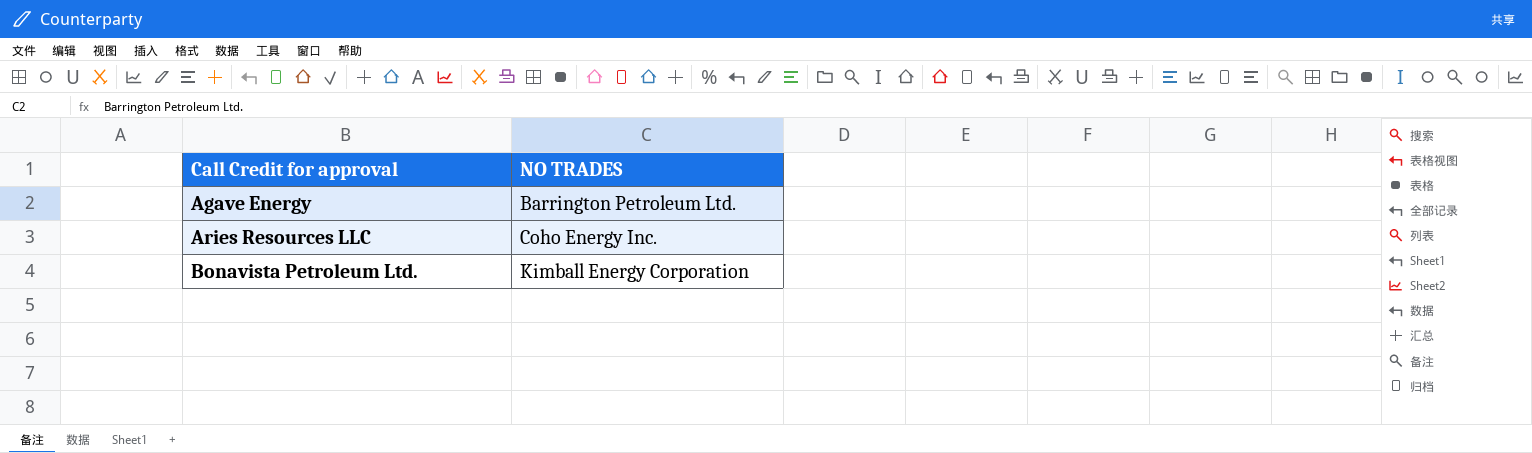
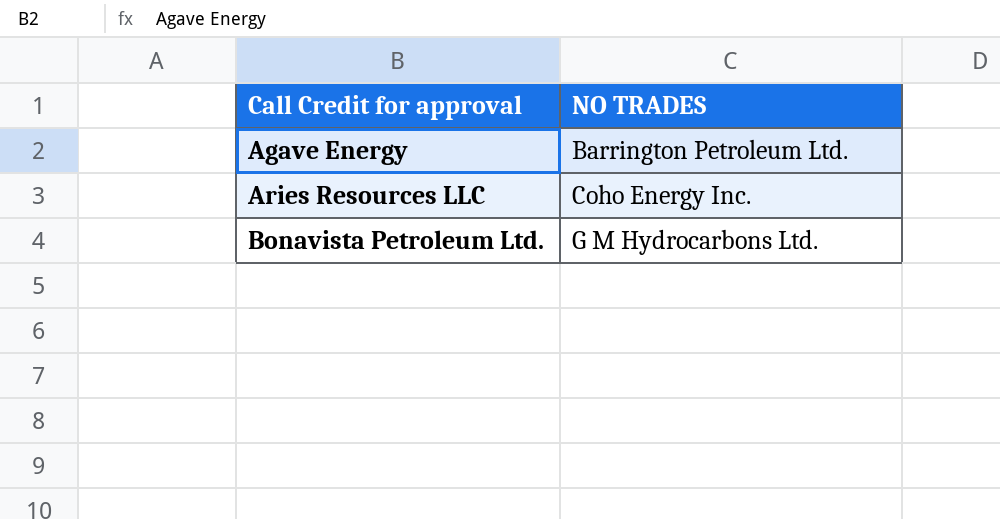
Bonavista Petroleum Ltd. | NO TRADES: Kimball Energy Corporation -> G M Hydrocarbons Ltd.

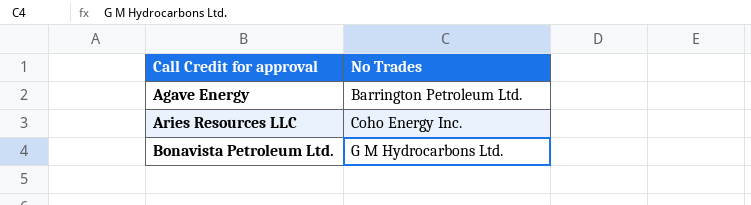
column name: NO TRADES -> No Trades

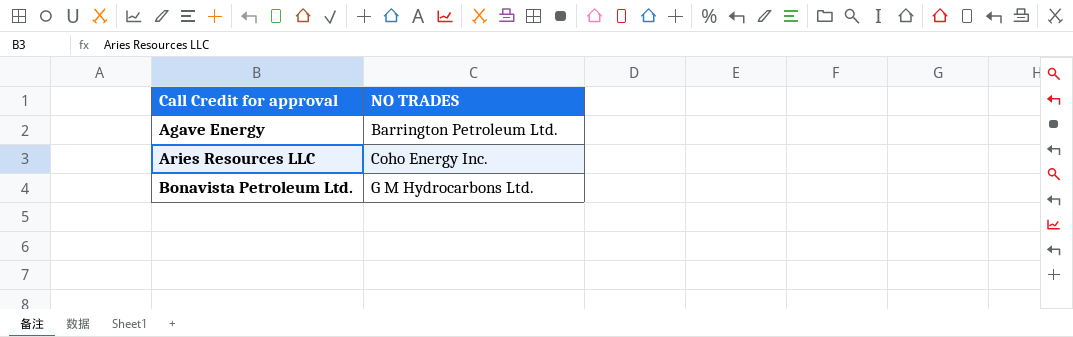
column name: No Trades -> NO TRADES

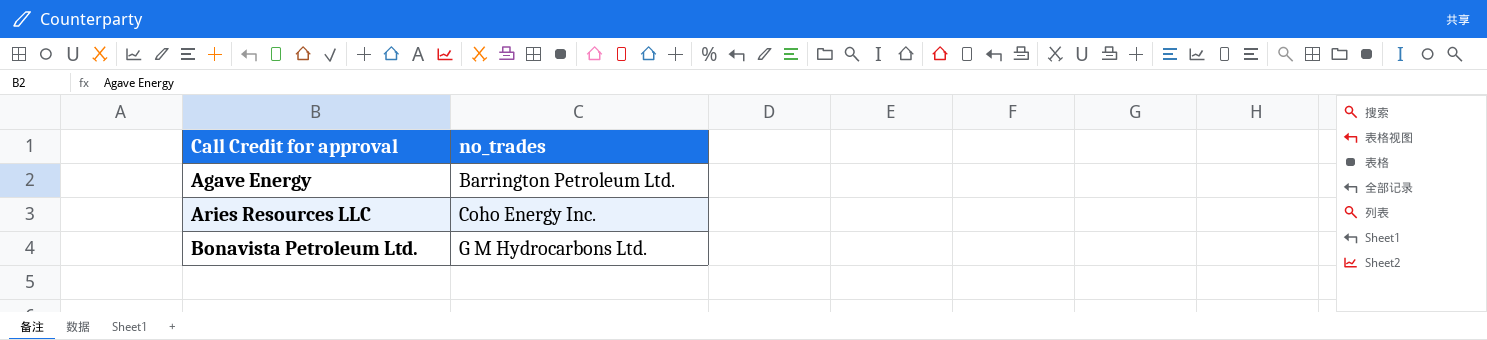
column name: NO TRADES -> no_trades

